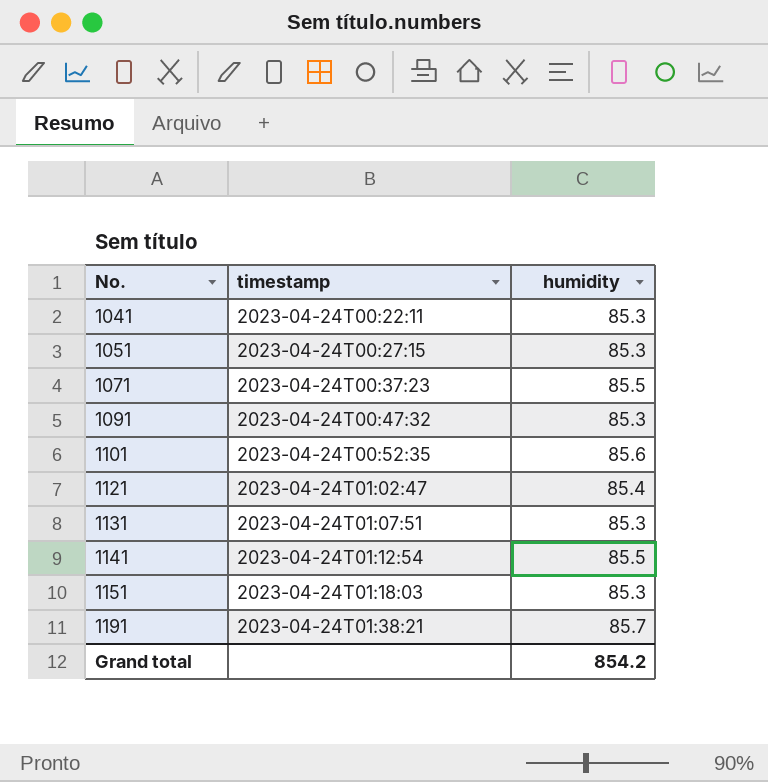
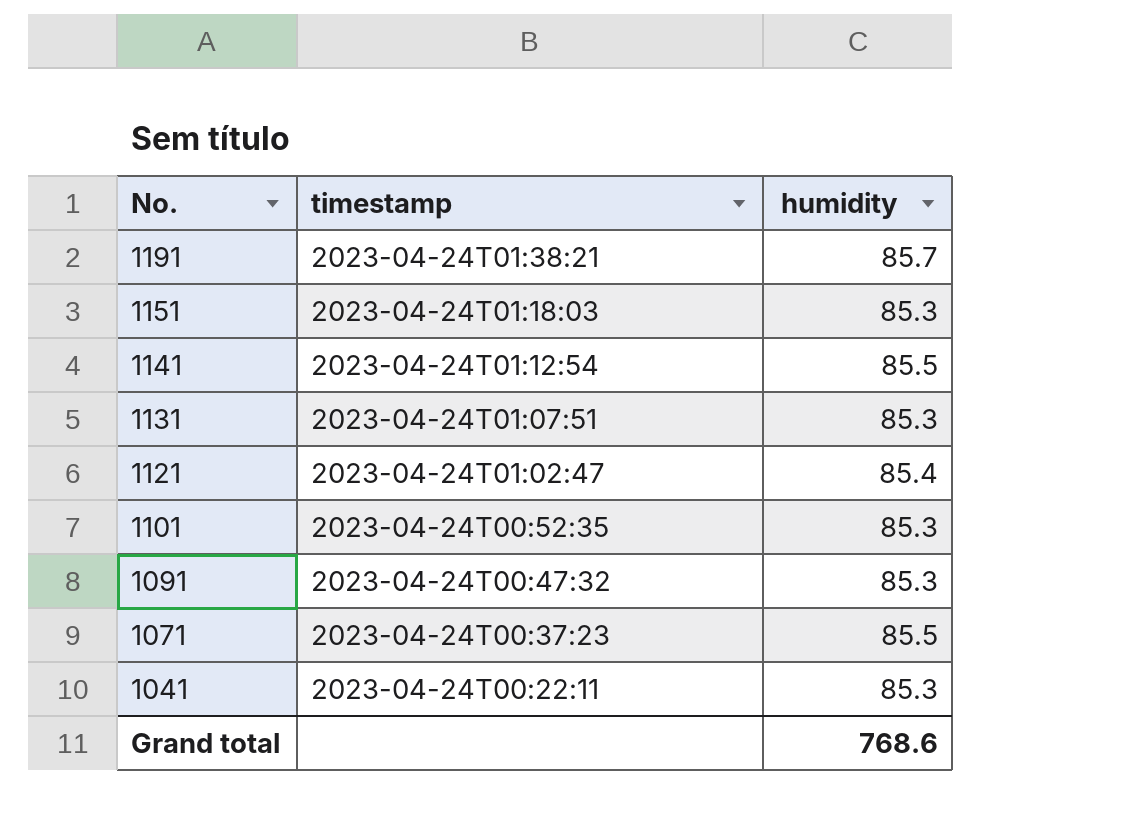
row order: No. ascending -> No. descending
row 1051: 2023-04-24T00:27:15 | 85.3 -> none
1101 | humidity: 85.6 -> 85.3
Grand total | humidity: 854.2 -> 768.6

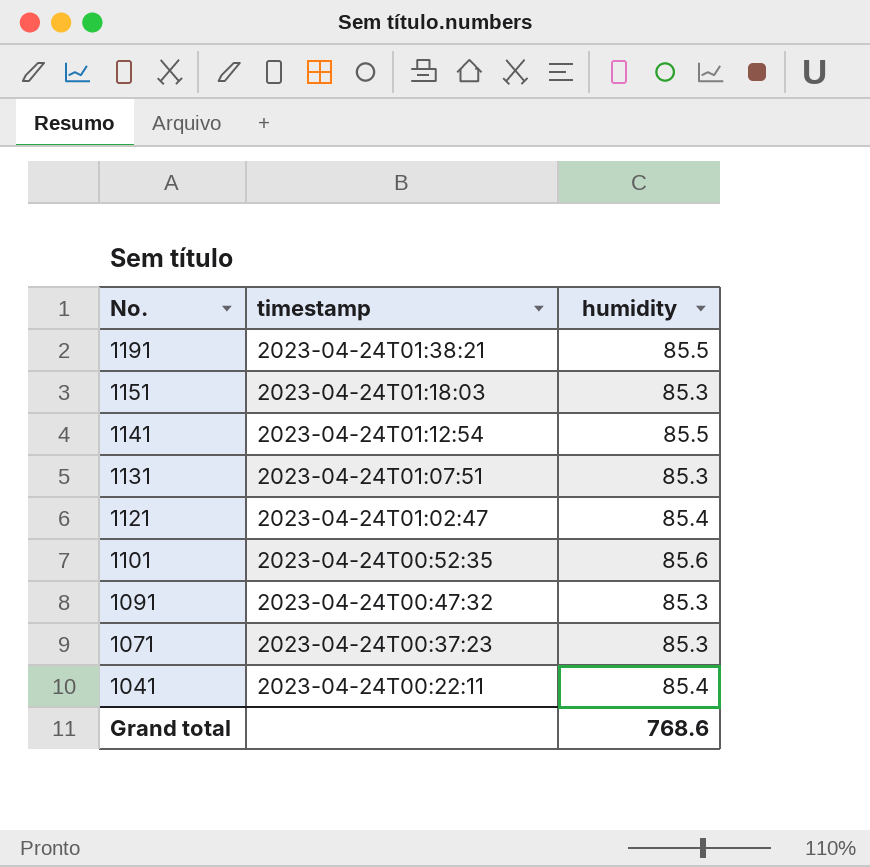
1191 | humidity: 85.7 -> 85.5
1101 | humidity: 85.3 -> 85.6
1071 | humidity: 85.5 -> 85.3
1041 | humidity: 85.3 -> 85.4

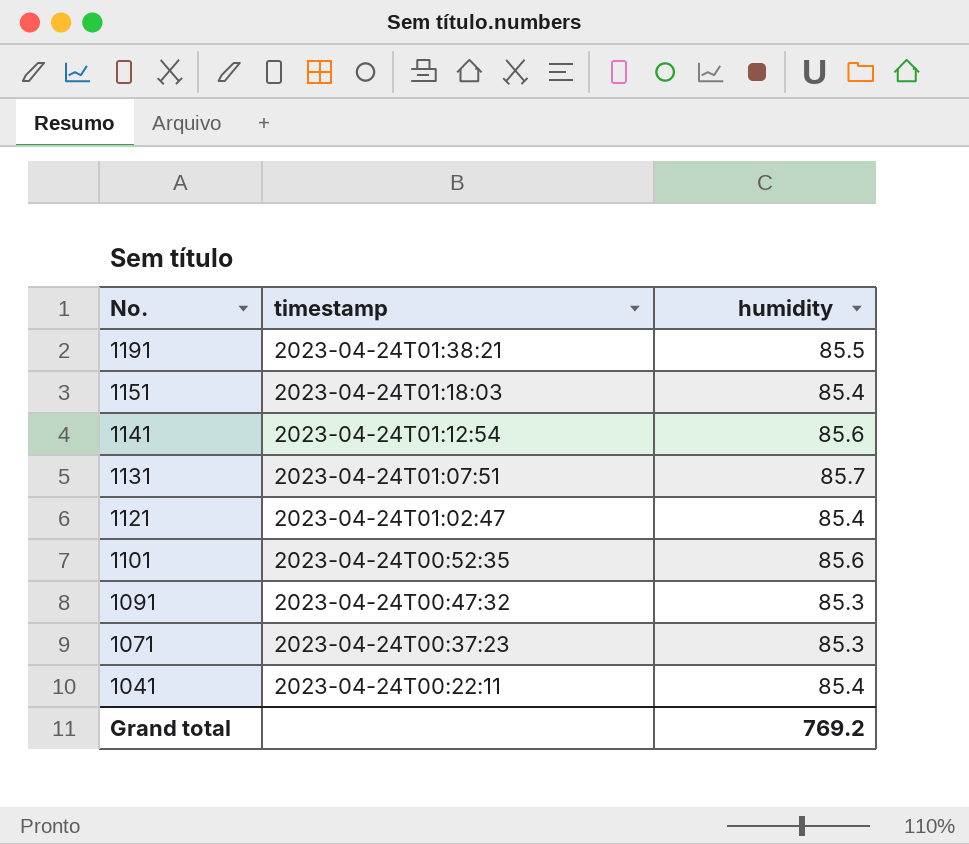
1151 | humidity: 85.3 -> 85.4
1141 | humidity: 85.5 -> 85.6
1131 | humidity: 85.3 -> 85.7
Grand total | humidity: 768.6 -> 769.2

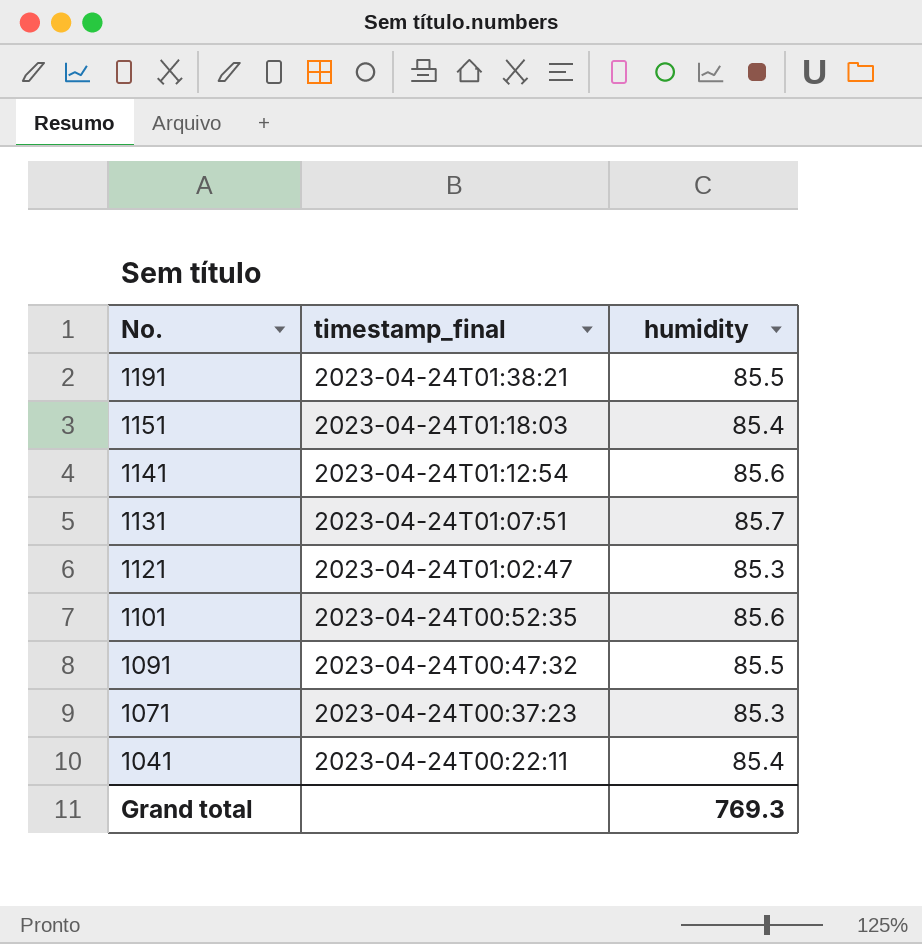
column name: timestamp -> timestamp_final
1121 | humidity: 85.4 -> 85.3
1091 | humidity: 85.3 -> 85.5
Grand total | humidity: 769.2 -> 769.3

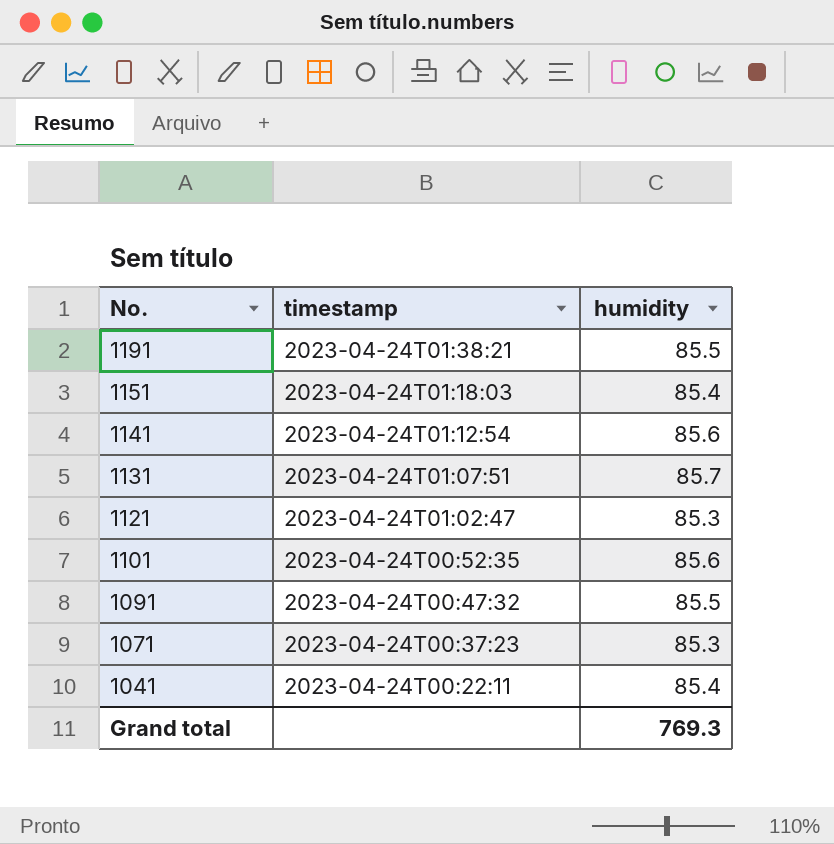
column name: timestamp_final -> timestamp

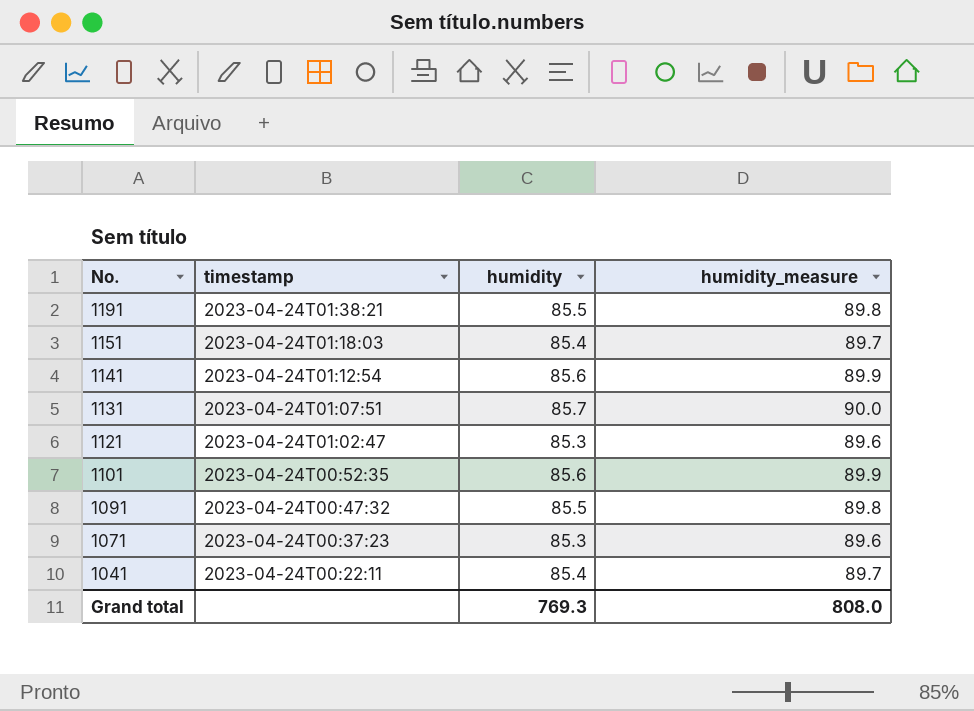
column humidity_measure | formula: none -> [humidity] * 1.05

